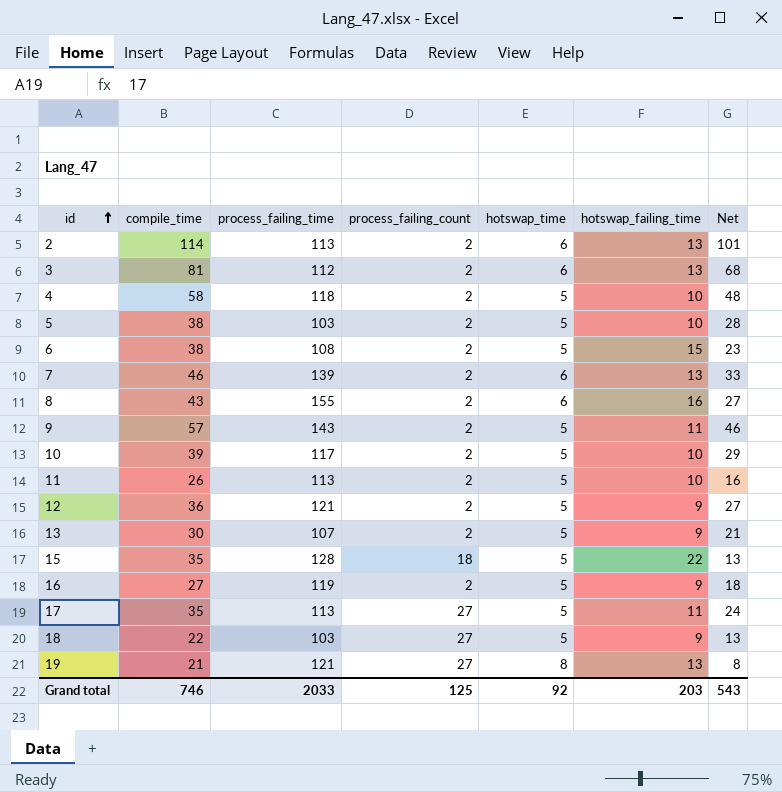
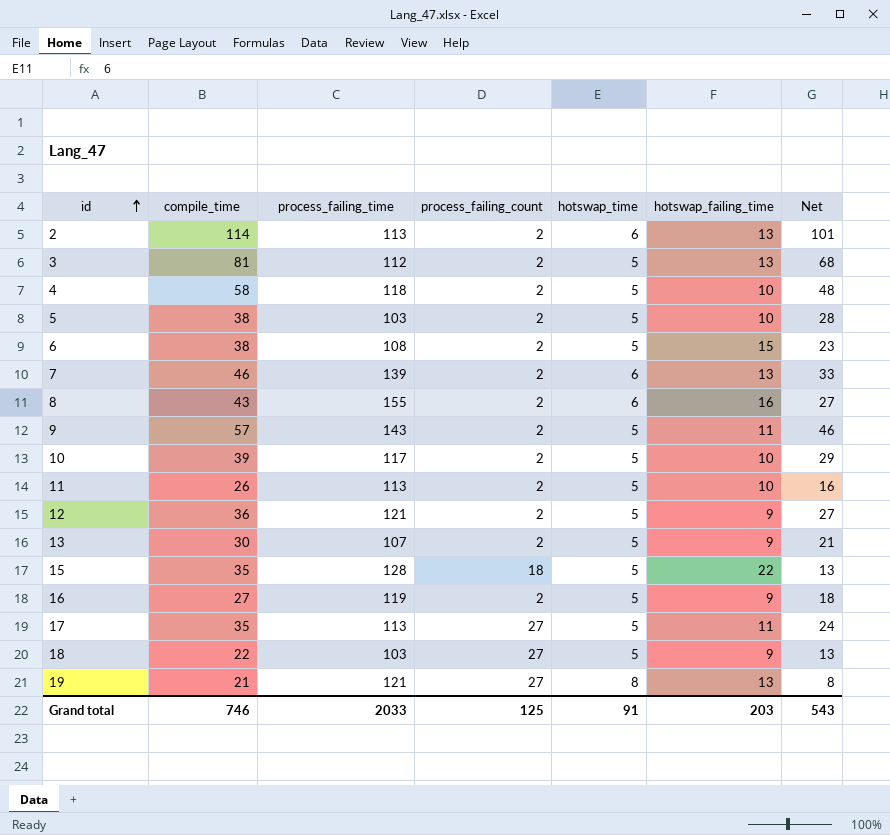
3 | hotswap_time: 6 -> 5
Grand total | hotswap_time: 92 -> 91

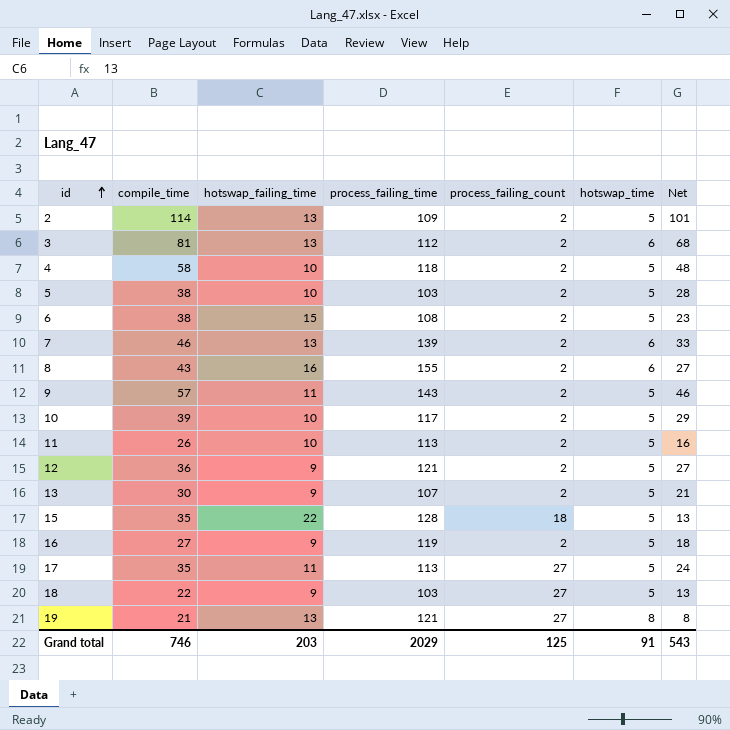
column hotswap_failing_time | position: 6 -> 3
2 | process_failing_time: 113 -> 109
2 | hotswap_time: 6 -> 5
3 | hotswap_time: 5 -> 6
Grand total | process_failing_time: 2033 -> 2029

